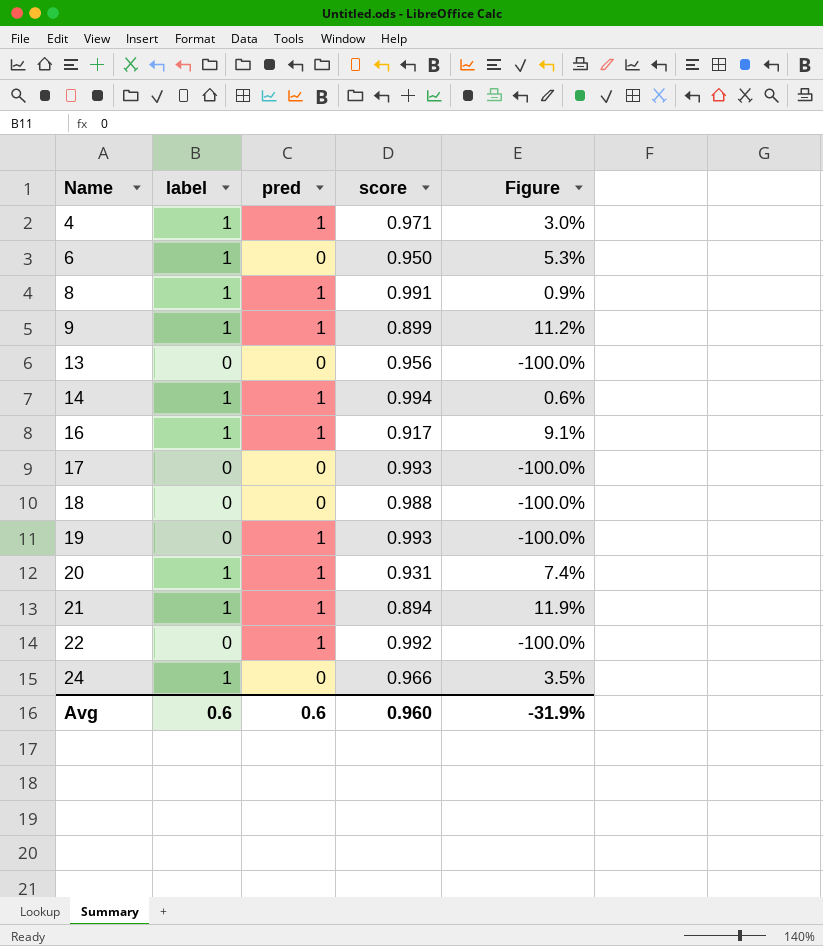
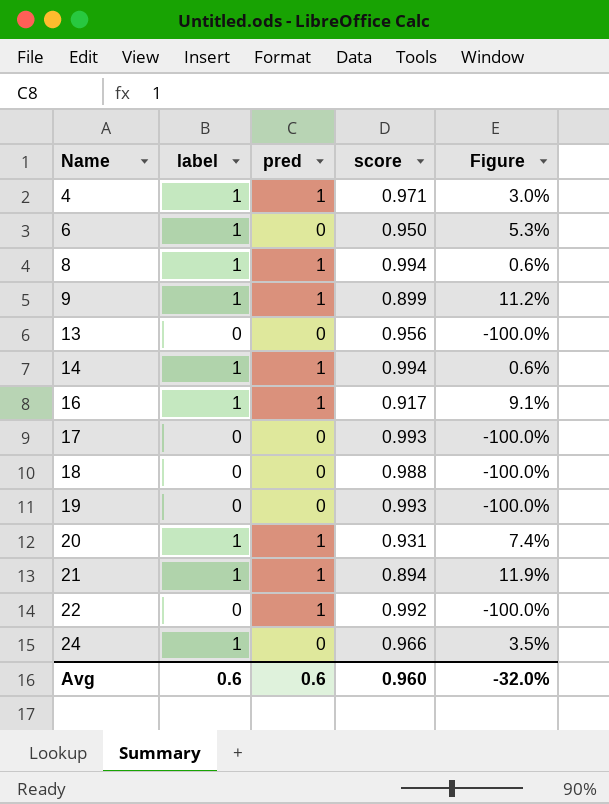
8 | score: 0.991 -> 0.994
8 | Figure: 0.9% -> 0.6%
19 | pred: 1 -> 0
Avg | Figure: -31.9% -> -32.0%

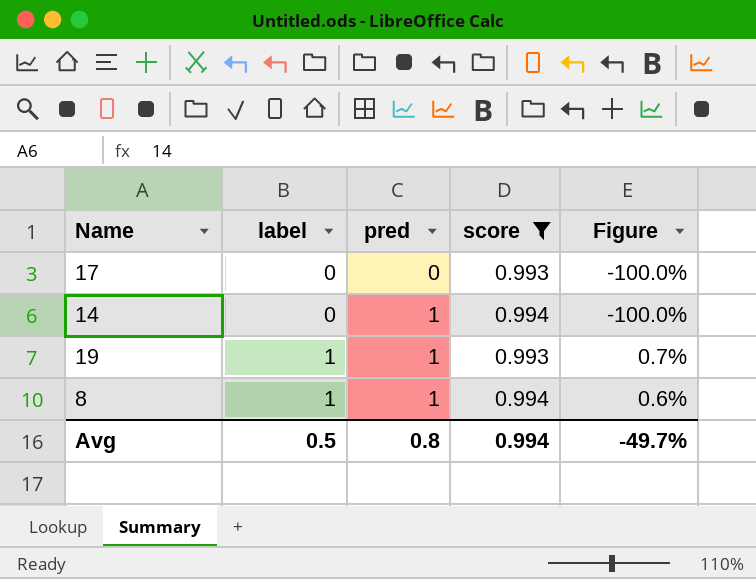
filter: none -> score >= 0.993
row order: Name ascending -> label ascending
14 | label: 1 -> 0
14 | Figure: 0.6% -> -100.0%
19 | label: 0 -> 1
19 | pred: 0 -> 1
19 | Figure: -100.0% -> 0.7%
Avg | label: 0.6 -> 0.5
Avg | pred: 0.6 -> 0.8
Avg | score: 0.960 -> 0.994
Avg | Figure: -32.0% -> -49.7%

